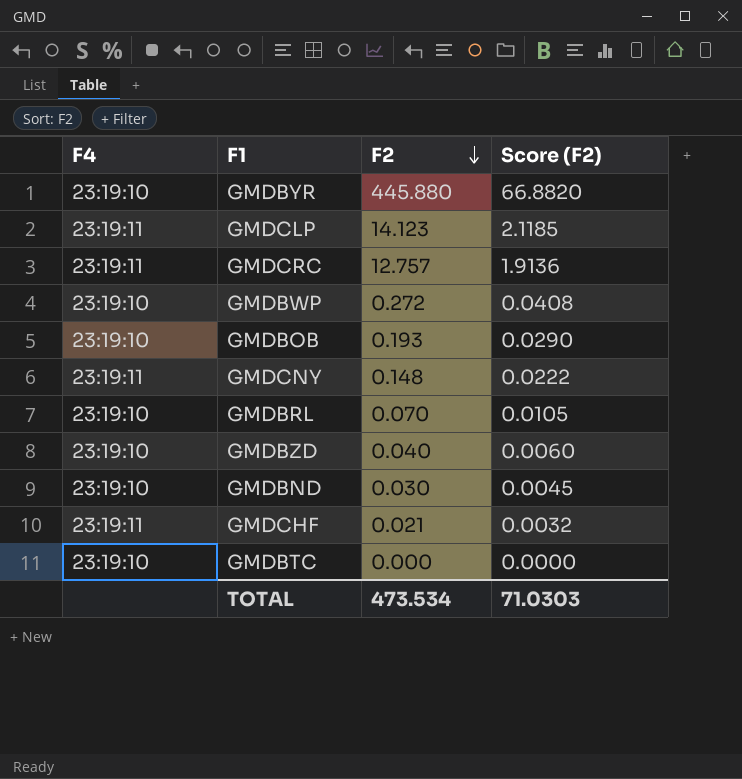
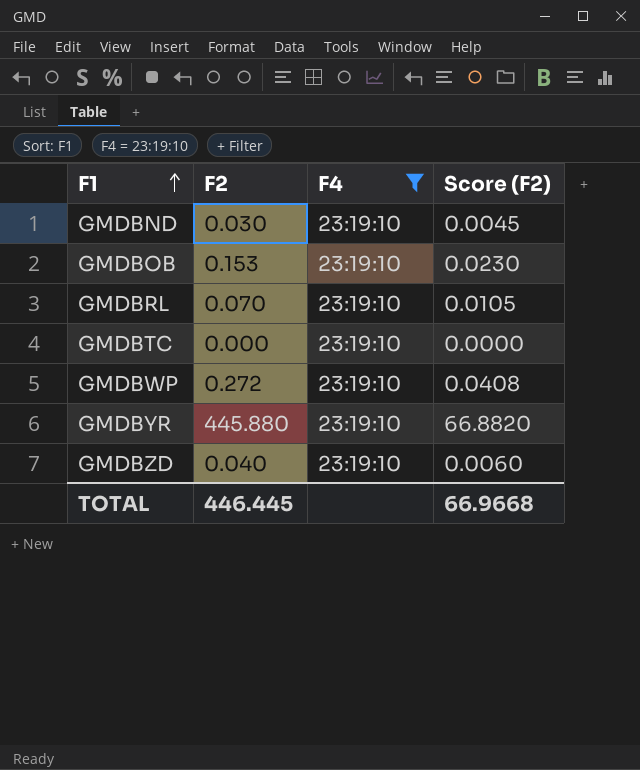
filter: none -> F4 = 23:19:10
row order: F2 descending -> F1 ascending
column F4 | position: 1 -> 3
GMDBOB | F2: 0.193 -> 0.153
GMDBOB | Score (F2): 0.0290 -> 0.0230
TOTAL | F2: 473.534 -> 446.445
TOTAL | Score (F2): 71.0303 -> 66.9668

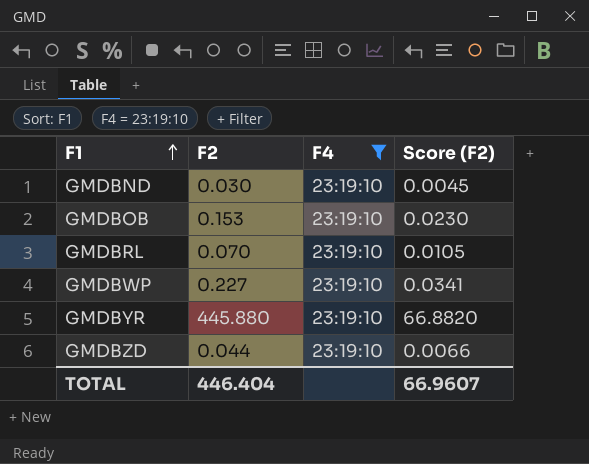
row GMDBTC: 0.000 | 23:19:10 | 0.0000 -> none
GMDBWP | F2: 0.272 -> 0.227
GMDBWP | Score (F2): 0.0408 -> 0.0341
GMDBZD | F2: 0.040 -> 0.044
GMDBZD | Score (F2): 0.0060 -> 0.0066
TOTAL | F2: 446.445 -> 446.404
TOTAL | Score (F2): 66.9668 -> 66.9607

